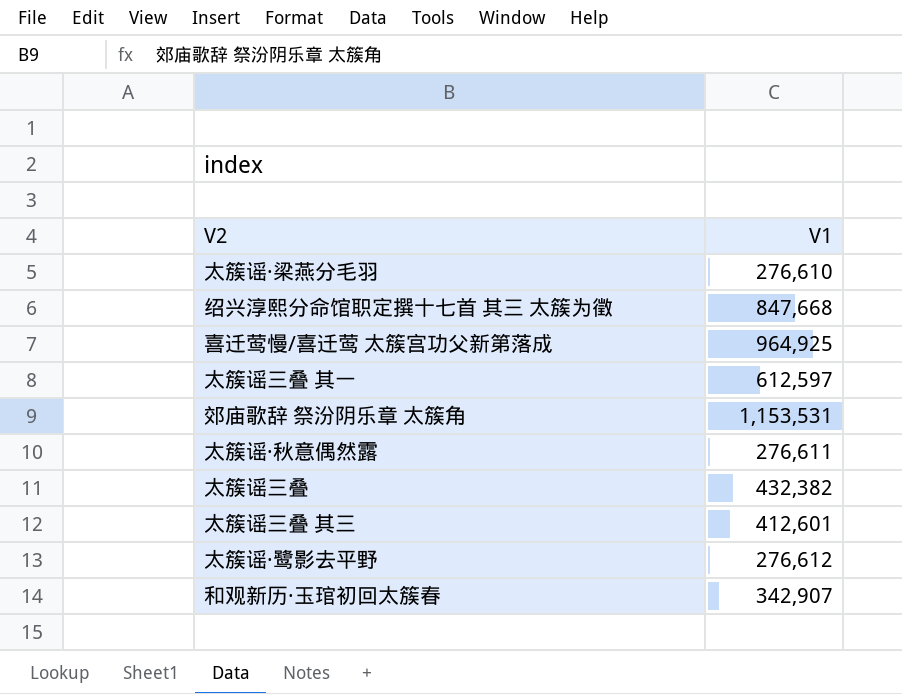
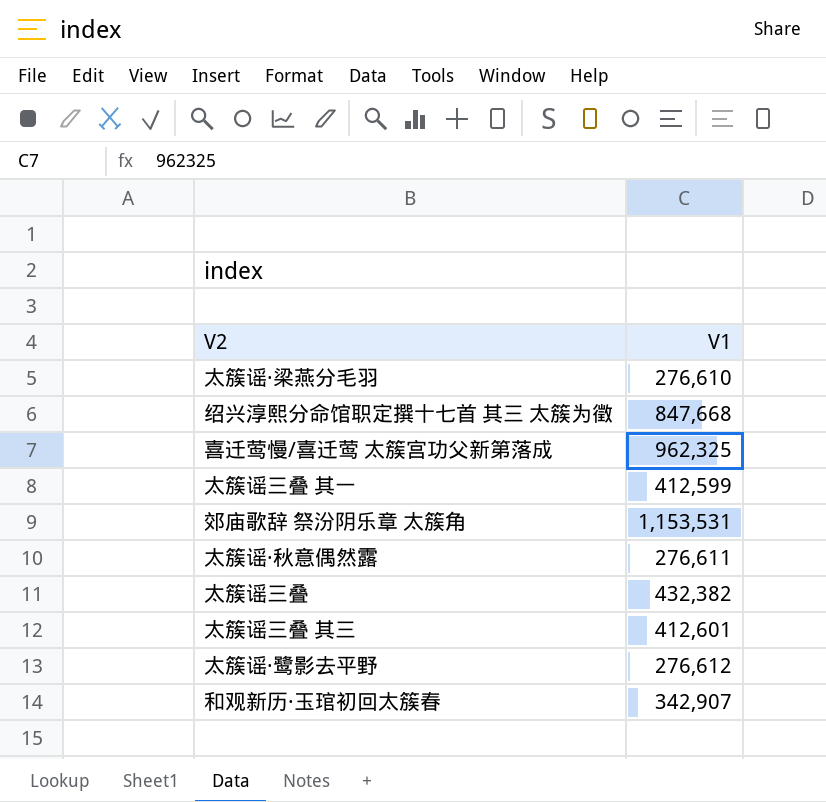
喜迁莺慢/喜迁莺 太簇宫功父新第落成 | V1: 964,925 -> 962,325
太簇谣三叠 其一 | V1: 612,597 -> 412,599

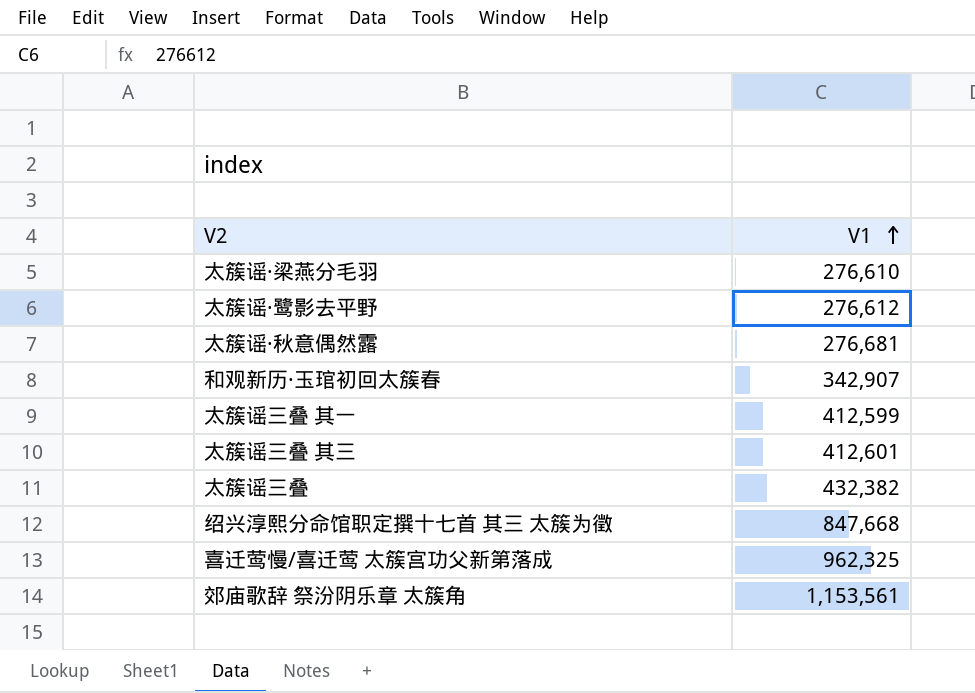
row order: none -> V1 ascending
太簇谣·秋意偶然露 | V1: 276,611 -> 276,681
郊庙歌辞 祭汾阴乐章 太簇角 | V1: 1,153,531 -> 1,153,561

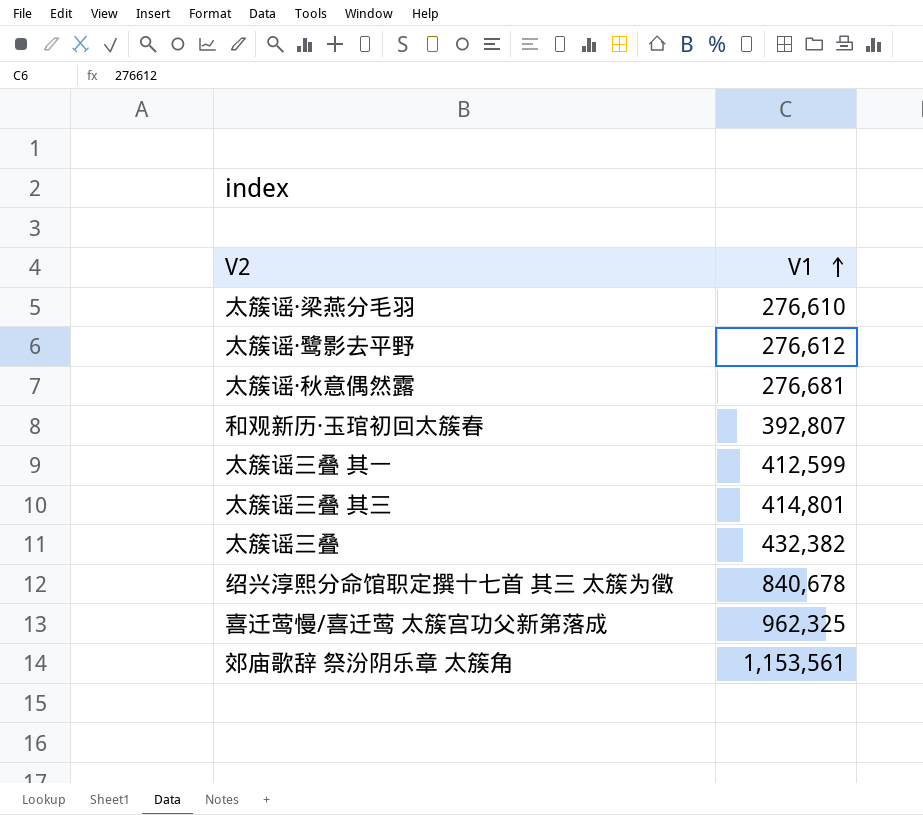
和观新历·玉琯初回太簇春 | V1: 342,907 -> 392,807
太簇谣三叠 其三 | V1: 412,601 -> 414,801
绍兴淳熙分命馆职定撰十七首 其三 太簇为徵 | V1: 847,668 -> 840,678

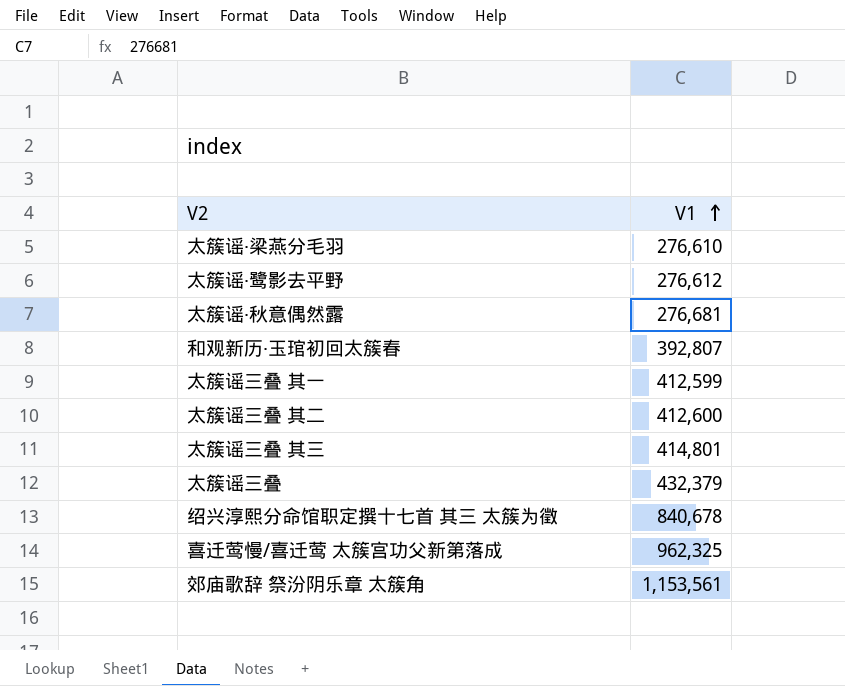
row 太簇谣三叠 其二: none -> 412,600
太簇谣三叠 | V1: 432,382 -> 432,379

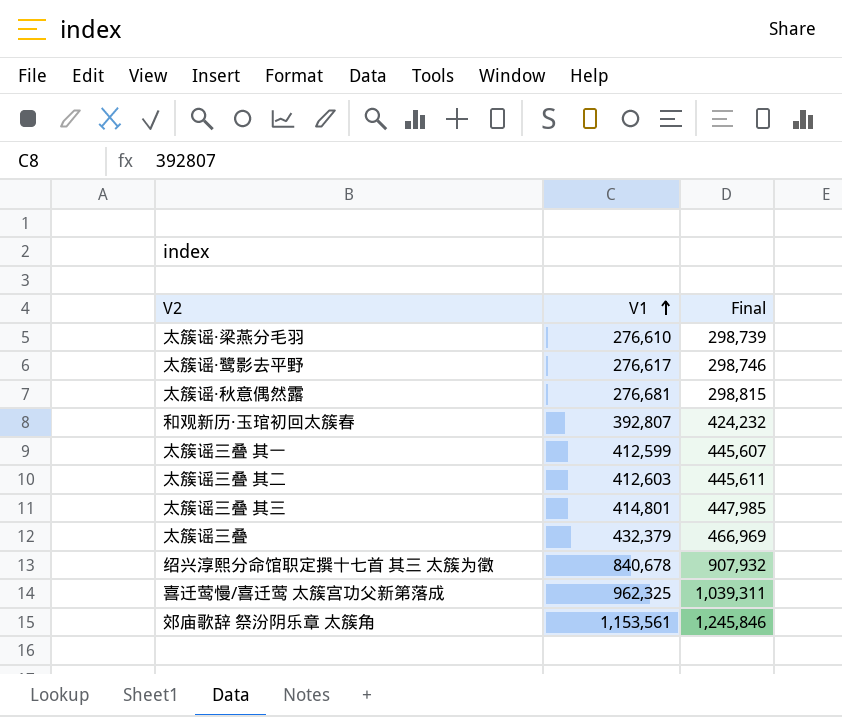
column Final | formula: none -> [V1] * 1.08
太簇谣·鹭影去平野 | V1: 276,612 -> 276,617
太簇谣三叠 其二 | V1: 412,600 -> 412,603

